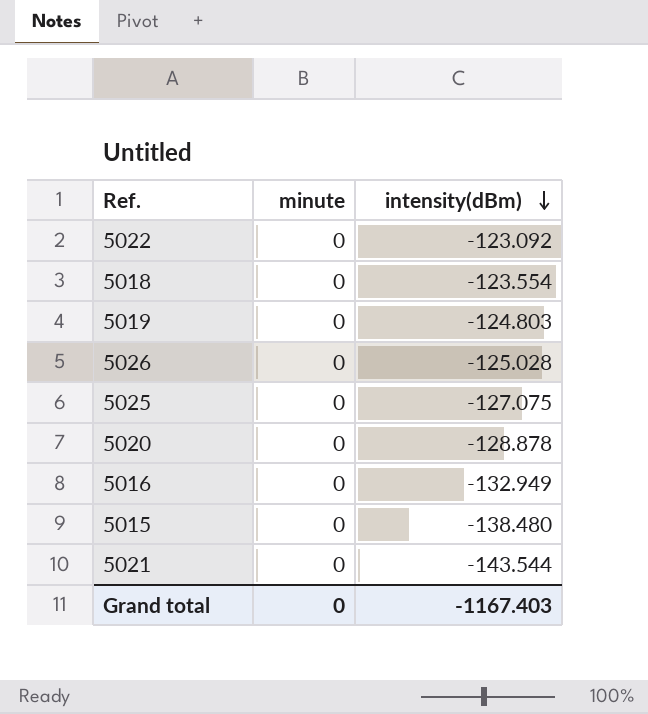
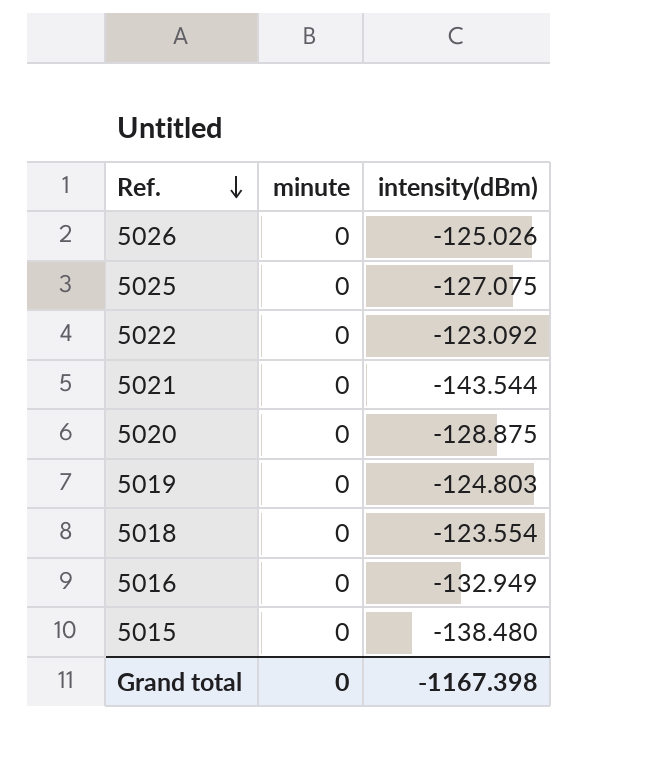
row order: intensity(dBm) descending -> Ref. descending
5026 | intensity(dBm): -125.028 -> -125.026
5020 | intensity(dBm): -128.878 -> -128.875
Grand total | intensity(dBm): -1167.403 -> -1167.398

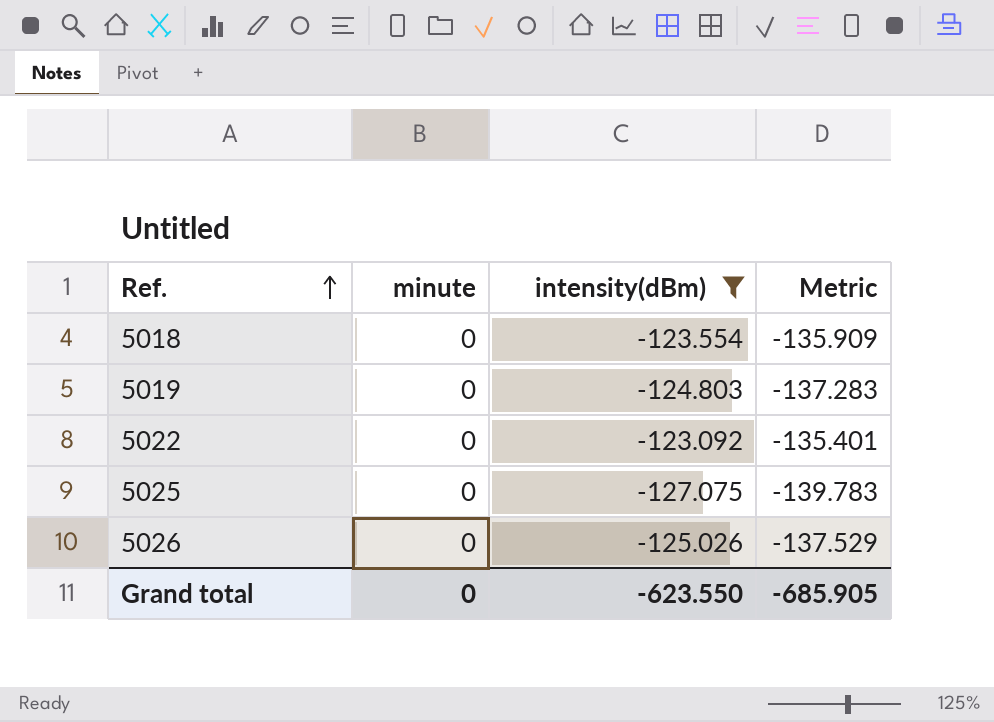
filter: none -> intensity(dBm) >= -127.075
row order: Ref. descending -> Ref. ascending
column Metric | formula: none -> [intensity(dBm)] * 1.1
Grand total | intensity(dBm): -1167.398 -> -623.550

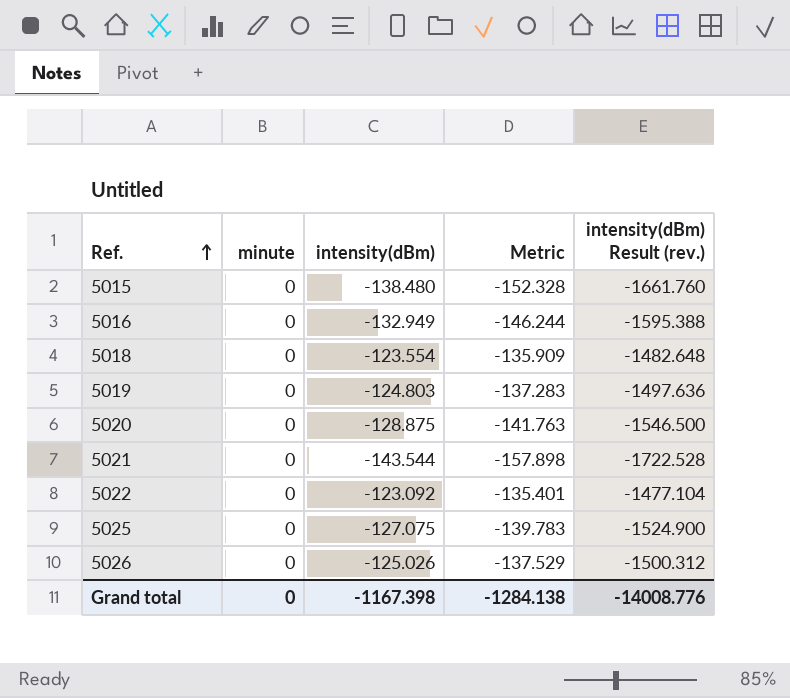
filter: intensity(dBm) >= -127.075 -> none
column intensity(dBm) Result (rev.) | formula: none -> [intensity(dBm)] * 12
Grand total | intensity(dBm): -623.550 -> -1167.398
Grand total | Metric: -685.905 -> -1284.138

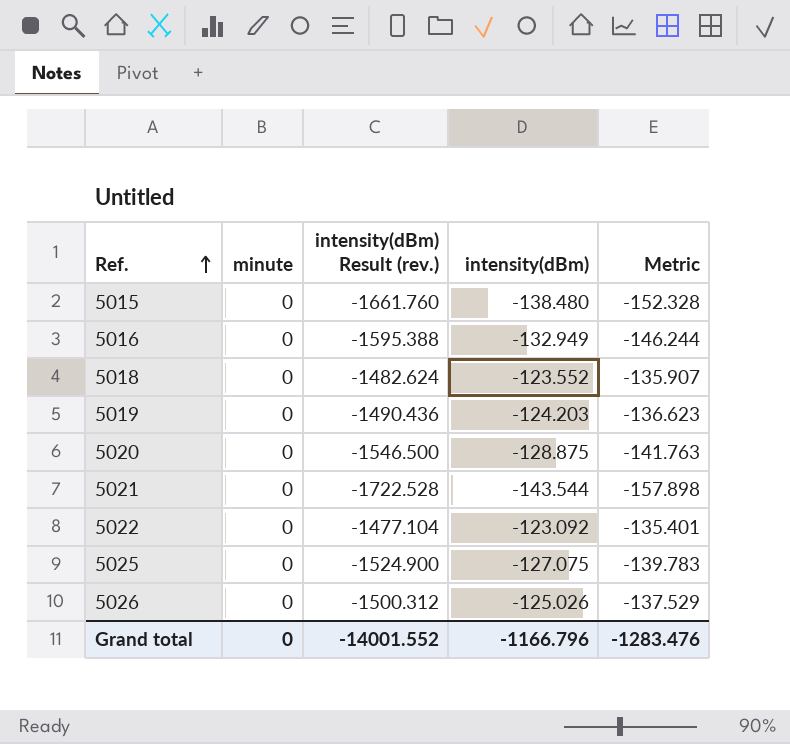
column intensity(dBm) Result (rev.) | position: 5 -> 3
5018 | intensity(dBm) Result (rev.): -1482.648 -> -1482.624
5018 | intensity(dBm): -123.554 -> -123.552
5018 | Metric: -135.909 -> -135.907
5019 | intensity(dBm) Result (rev.): -1497.636 -> -1490.436
5019 | intensity(dBm): -124.803 -> -124.203
5019 | Metric: -137.283 -> -136.623
Grand total | intensity(dBm) Result (rev.): -14008.776 -> -14001.552
Grand total | intensity(dBm): -1167.398 -> -1166.796
Grand total | Metric: -1284.138 -> -1283.476

